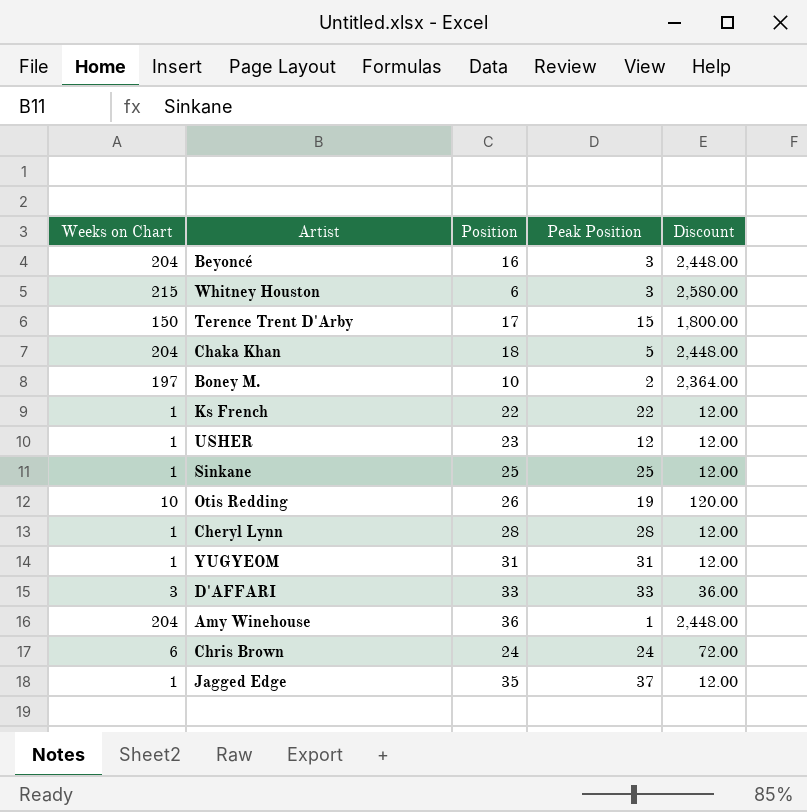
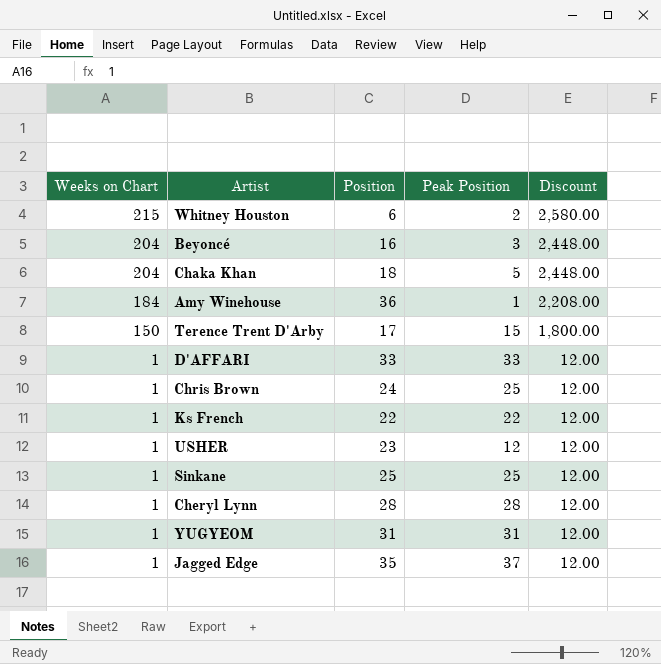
row order: none -> Weeks on Chart descending
row Boney M.: 197 | 10 | 2 | 2,364.00 -> none
row Otis Redding: 10 | 26 | 19 | 120.00 -> none
Whitney Houston | Peak Position: 3 -> 2
Amy Winehouse | Weeks on Chart: 204 -> 184
Amy Winehouse | Discount: 2,448.00 -> 2,208.00
D'AFFARI | Weeks on Chart: 3 -> 1
D'AFFARI | Discount: 36.00 -> 12.00
Chris Brown | Weeks on Chart: 6 -> 1
Chris Brown | Peak Position: 24 -> 25
Chris Brown | Discount: 72.00 -> 12.00

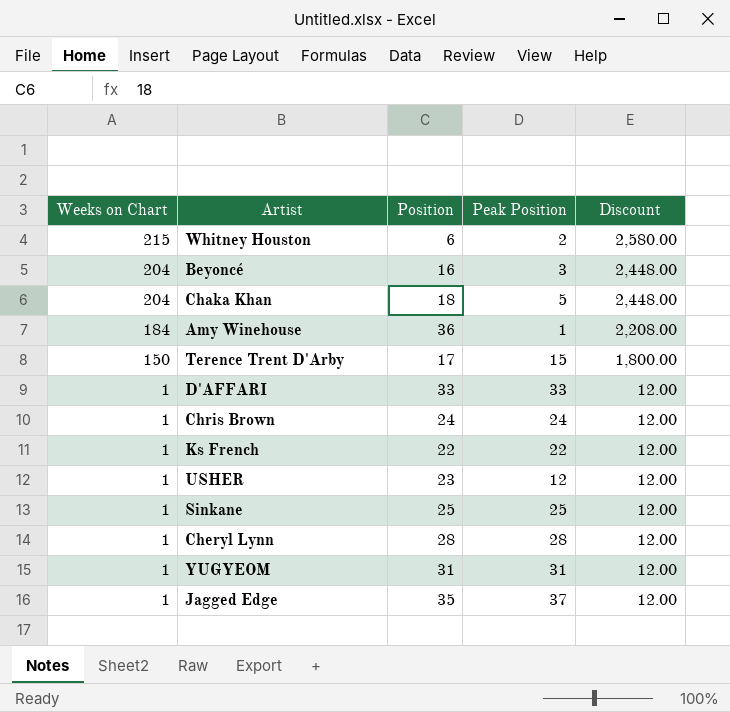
Chris Brown | Peak Position: 25 -> 24

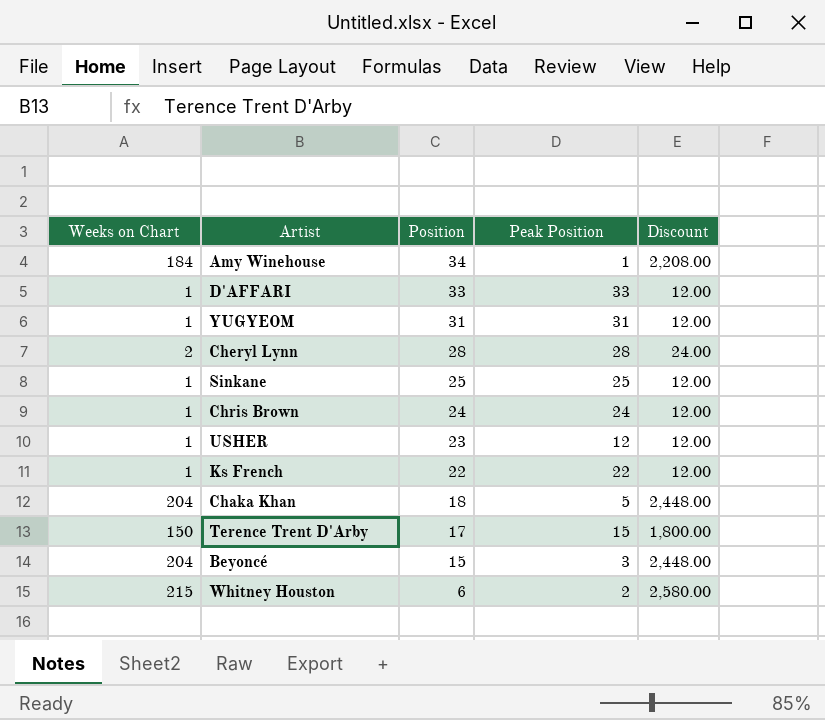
row order: Weeks on Chart descending -> Position descending
row Jagged Edge: 1 | 35 | 37 | 12.00 -> none
Amy Winehouse | Position: 36 -> 34
Cheryl Lynn | Weeks on Chart: 1 -> 2
Cheryl Lynn | Discount: 12.00 -> 24.00
Beyoncé | Position: 16 -> 15

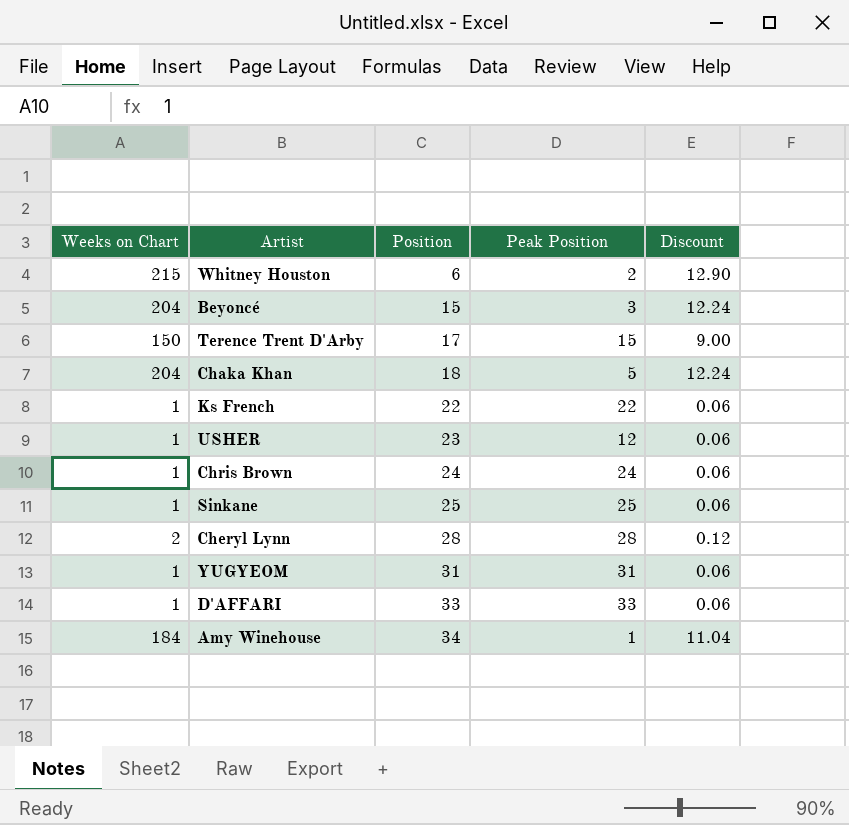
row order: Position descending -> Position ascending
column Discount | formula: [Weeks on Chart] * 12 -> [Weeks on Chart] * 0.06

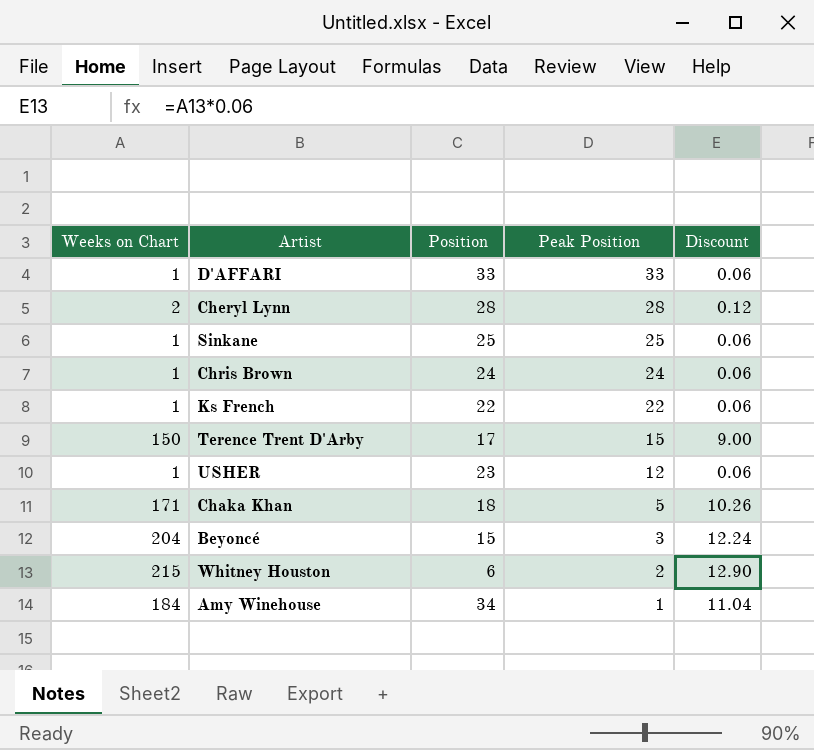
row order: Position ascending -> Peak Position descending
row YUGYEOM: 1 | 31 | 31 | 0.06 -> none
Chaka Khan | Weeks on Chart: 204 -> 171
Chaka Khan | Discount: 12.24 -> 10.26

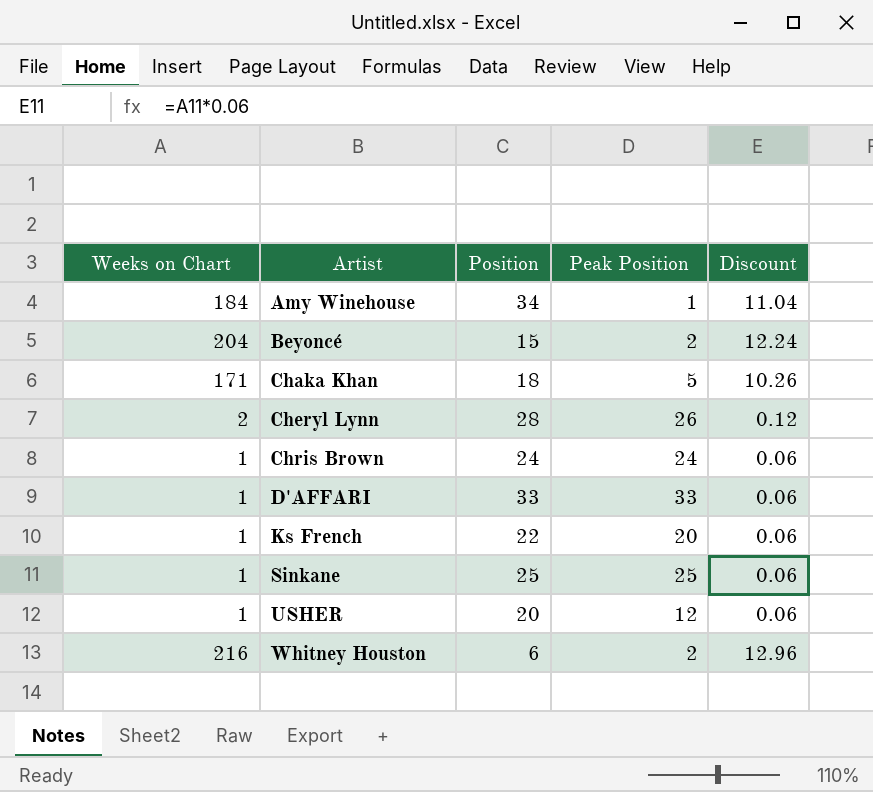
row order: Peak Position descending -> Artist ascending
row Terence Trent D'Arby: 150 | 17 | 15 | 9.00 -> none
Beyoncé | Peak Position: 3 -> 2
Cheryl Lynn | Peak Position: 28 -> 26
Ks French | Peak Position: 22 -> 20
USHER | Position: 23 -> 20
Whitney Houston | Weeks on Chart: 215 -> 216
Whitney Houston | Discount: 12.90 -> 12.96

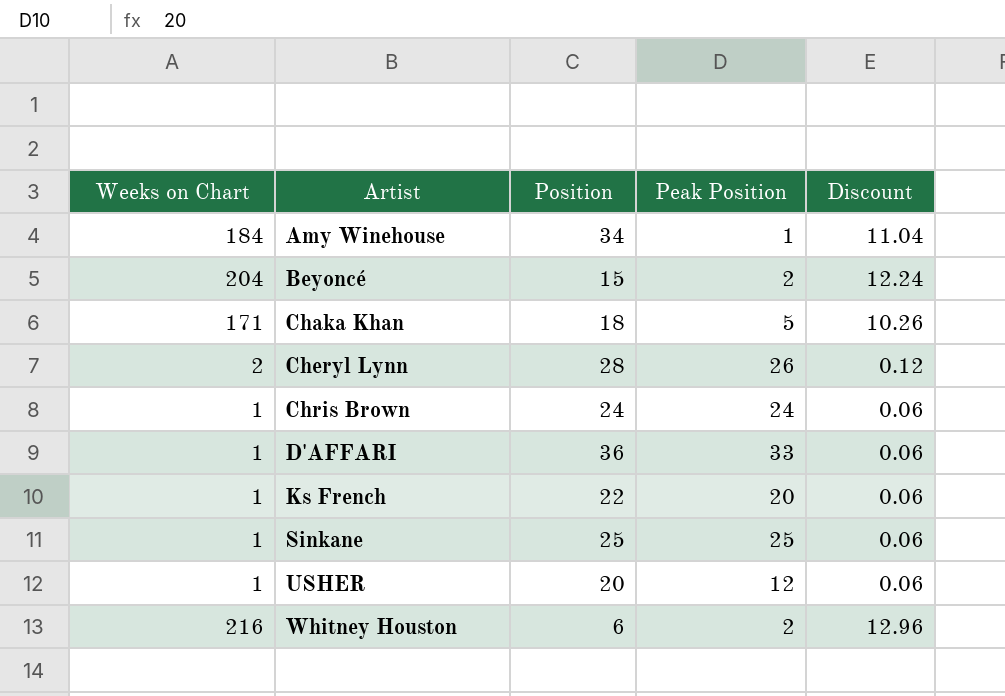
D'AFFARI | Position: 33 -> 36

